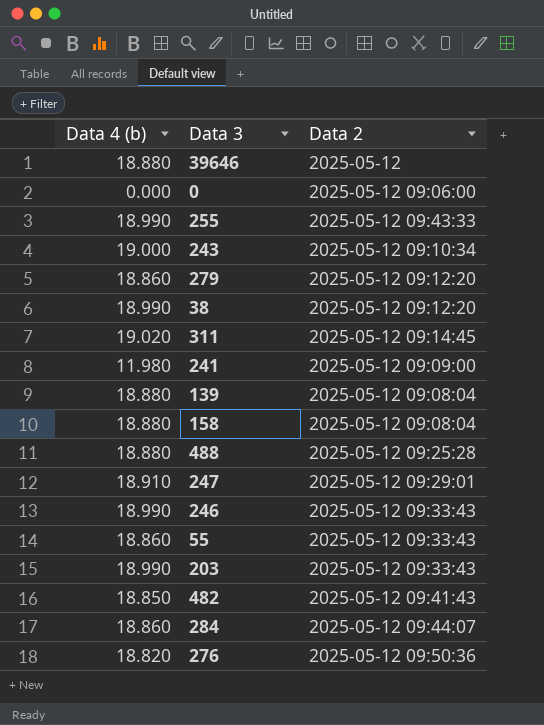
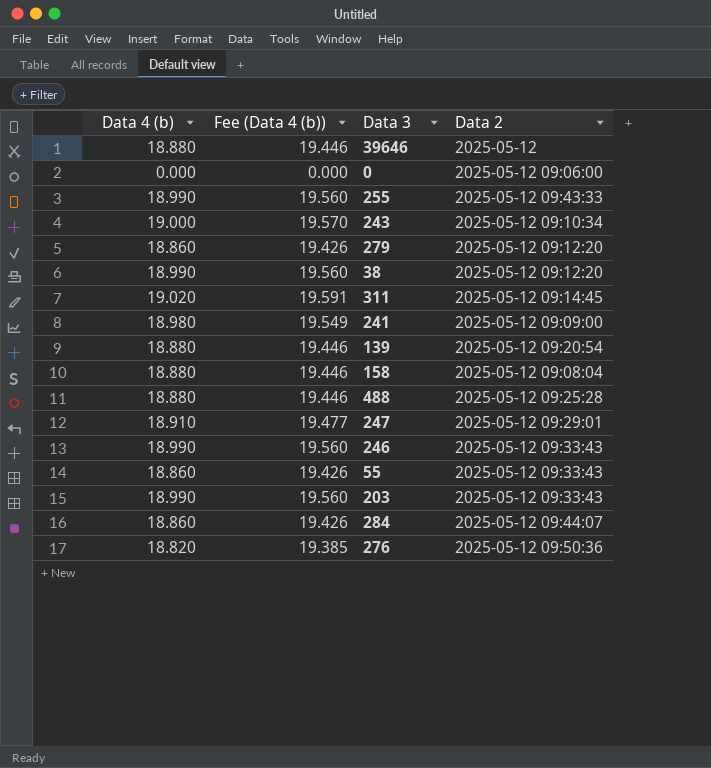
column Fee (Data 4 (b)) | formula: none -> [Data 4 (b)] * 1.03
row 482: 18.850 | 2025-05-12 09:41:43 -> none
241 | Data 4 (b): 11.980 -> 18.980
139 | Data 2: 2025-05-12 09:08:04 -> 2025-05-12 09:20:54

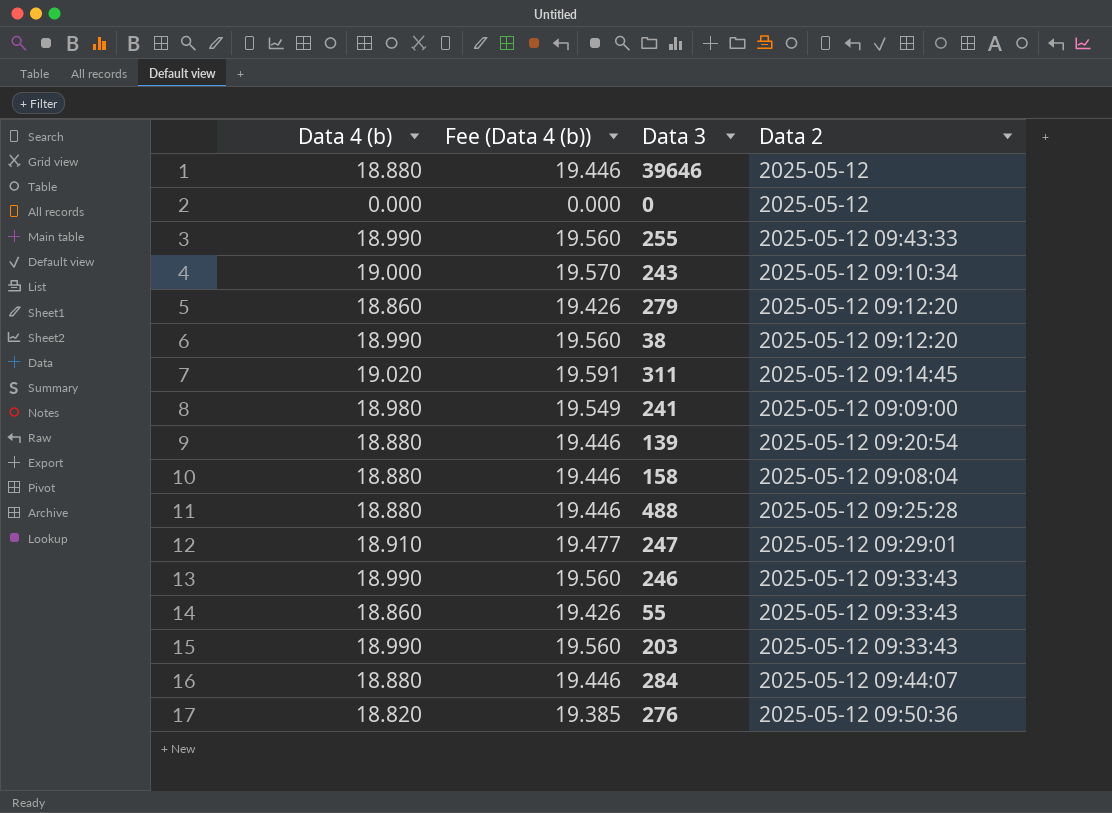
0 | Data 2: 2025-05-12 09:06:00 -> 2025-05-12
284 | Data 4 (b): 18.860 -> 18.880
284 | Fee (Data 4 (b)): 19.426 -> 19.446

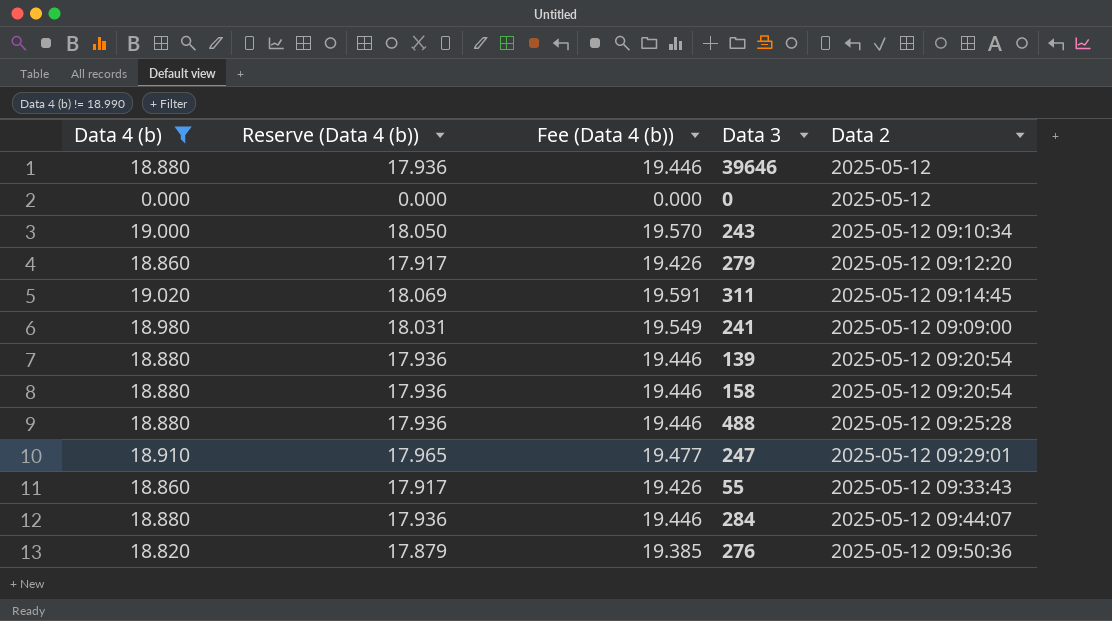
filter: none -> Data 4 (b) != 18.990
column Reserve (Data 4 (b)) | formula: none -> [Data 4 (b)] * 0.95
158 | Data 2: 2025-05-12 09:08:04 -> 2025-05-12 09:20:54

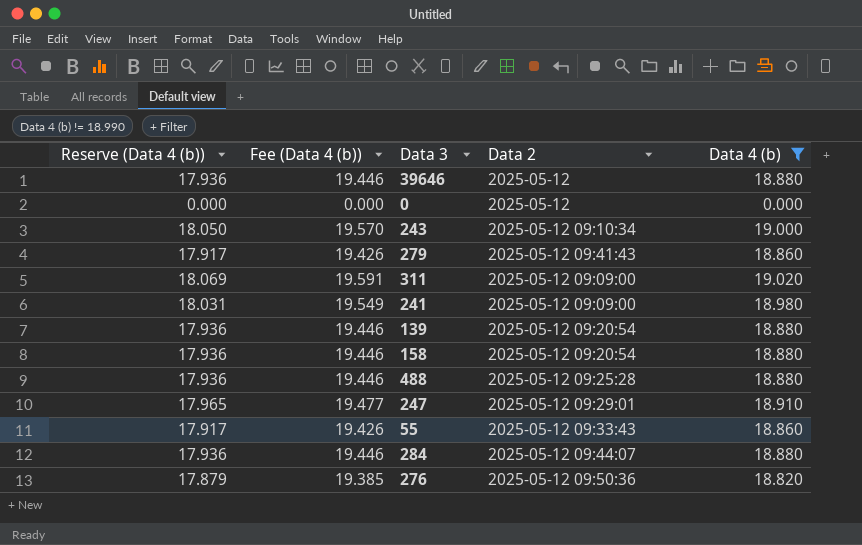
column Data 4 (b) | position: 1 -> 5
279 | Data 2: 2025-05-12 09:12:20 -> 2025-05-12 09:41:43
311 | Data 2: 2025-05-12 09:14:45 -> 2025-05-12 09:09:00

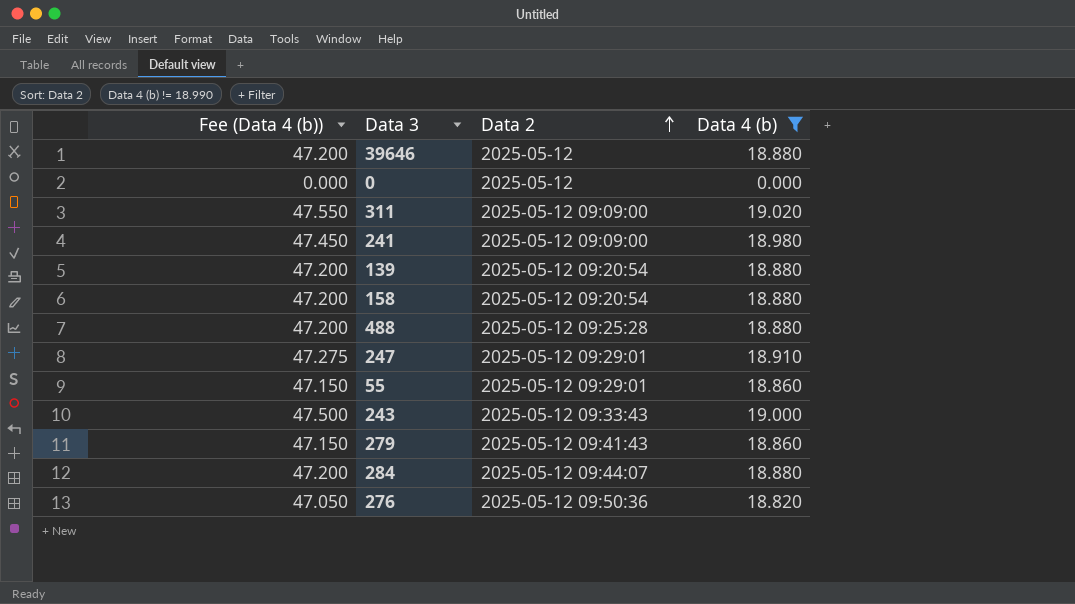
row order: none -> Data 2 ascending
column Reserve (Data 4 (b)) | formula: [Data 4 (b)] * 0.95 -> none
column Fee (Data 4 (b)) | formula: [Data 4 (b)] * 1.03 -> [Data 4 (b)] * 2.5
55 | Data 2: 2025-05-12 09:33:43 -> 2025-05-12 09:29:01
243 | Data 2: 2025-05-12 09:10:34 -> 2025-05-12 09:33:43

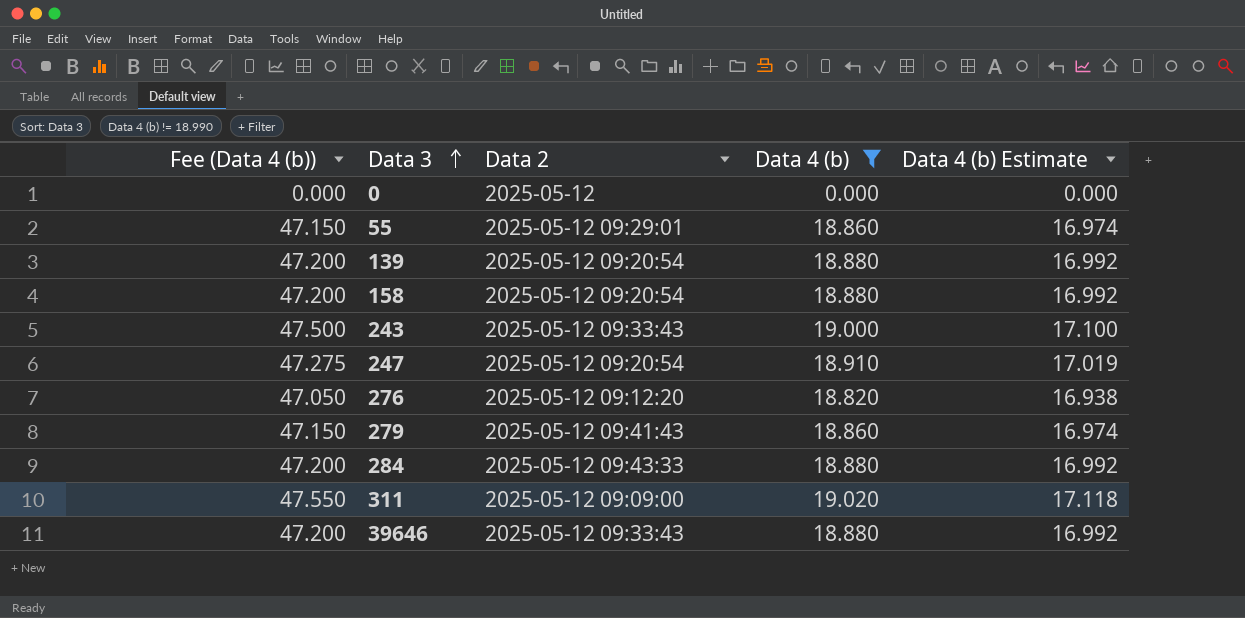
row order: Data 2 ascending -> Data 3 ascending
column Data 4 (b) Estimate | formula: none -> [Data 4 (b)] * 0.9
row 241: 47.450 | 2025-05-12 09:09:00 | 18.980 -> none
row 488: 47.200 | 2025-05-12 09:25:28 | 18.880 -> none
247 | Data 2: 2025-05-12 09:29:01 -> 2025-05-12 09:20:54
276 | Data 2: 2025-05-12 09:50:36 -> 2025-05-12 09:12:20
284 | Data 2: 2025-05-12 09:44:07 -> 2025-05-12 09:43:33
39646 | Data 2: 2025-05-12 -> 2025-05-12 09:33:43

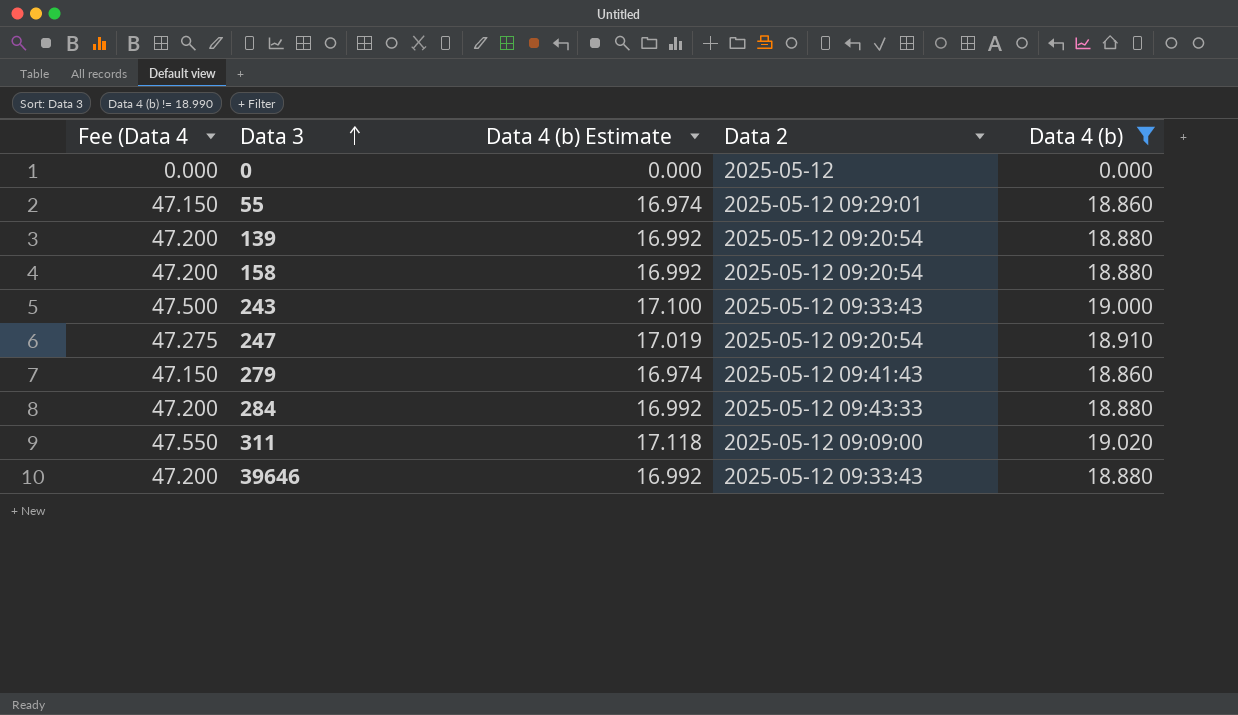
column name: Fee (Data 4 (b)) -> Fee (Data 4
column Data 4 (b) Estimate | position: 5 -> 3
row 276: 47.050 | 2025-05-12 09:12:20 | 18.820 | 16.938 -> none

